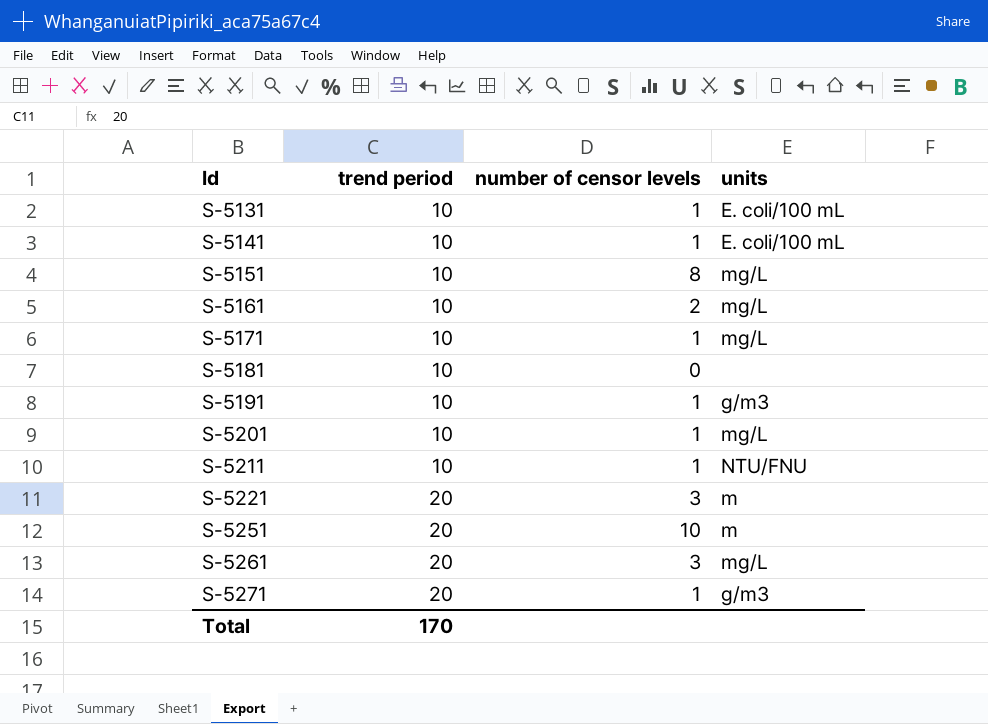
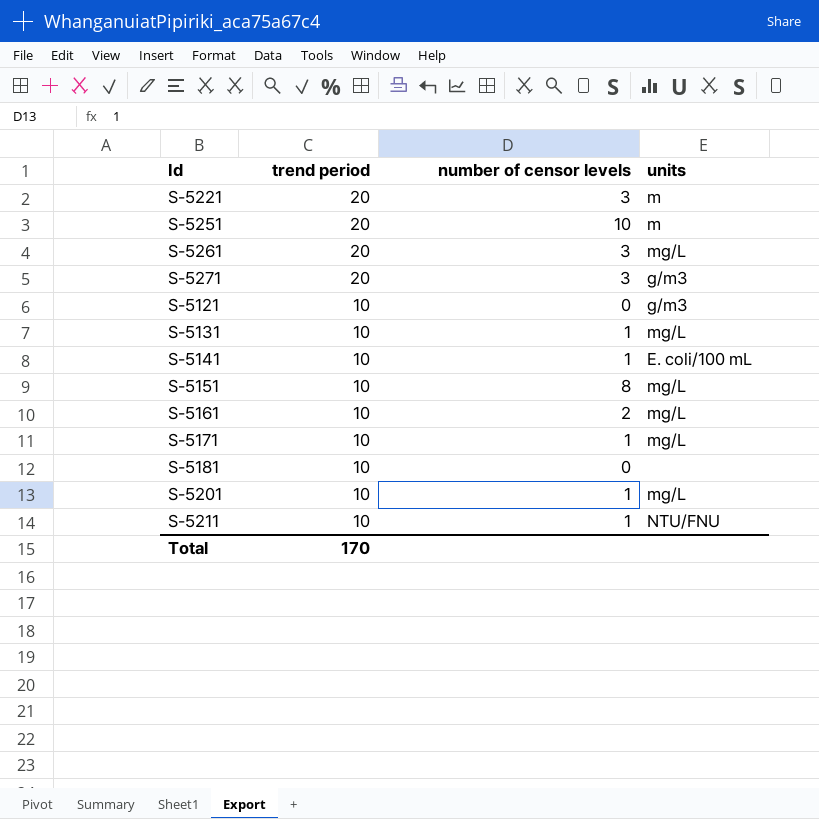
row order: Id ascending -> trend period descending
row S-5191: 10 | 1 | g/m3 -> none
S-5271 | number of censor levels: 1 -> 3
row S-5121: none -> 10 | 0 | g/m3
S-5131 | units: E. coli/100 mL -> mg/L

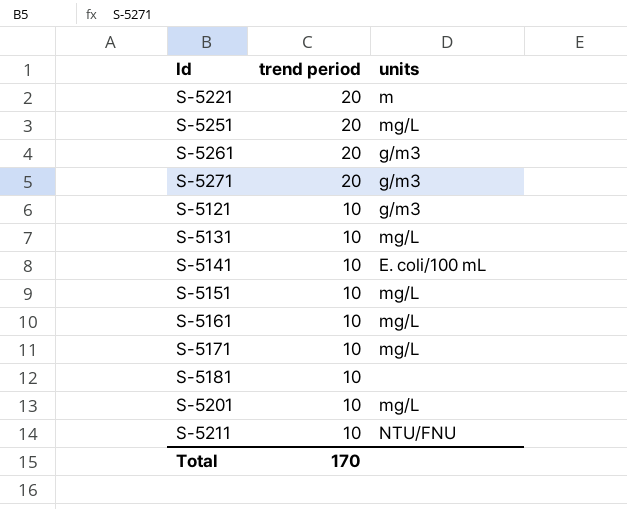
column number of censor levels | position: 3 -> none
S-5251 | units: m -> mg/L
S-5261 | units: mg/L -> g/m3

